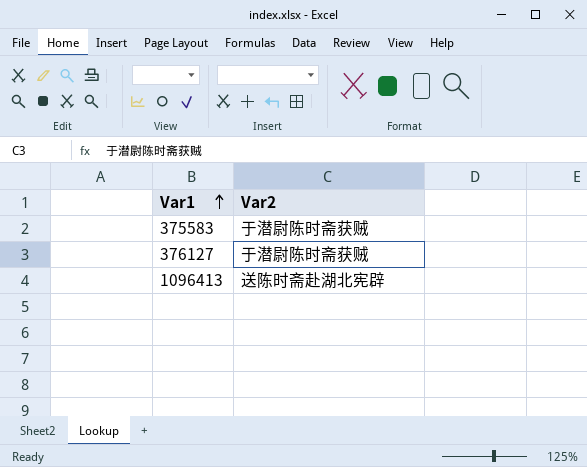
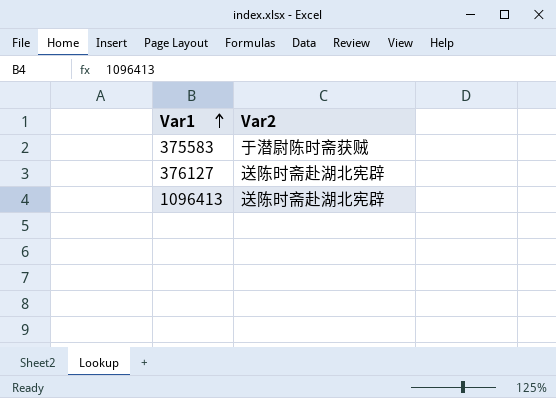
376127 | Var2: 于潜尉陈时斋获贼 -> 送陈时斋赴湖北宪辟

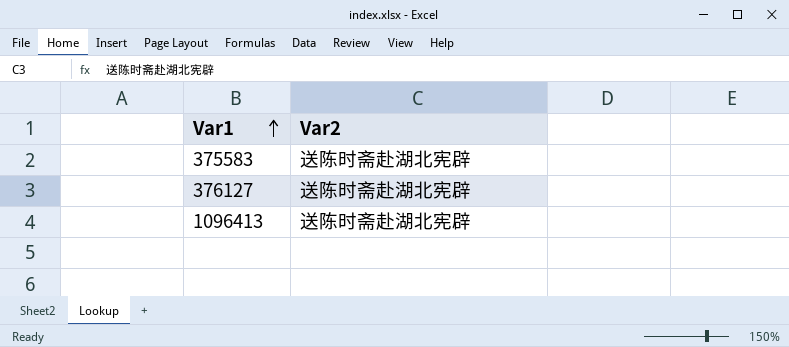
375583 | Var2: 于潜尉陈时斋获贼 -> 送陈时斋赴湖北宪辟

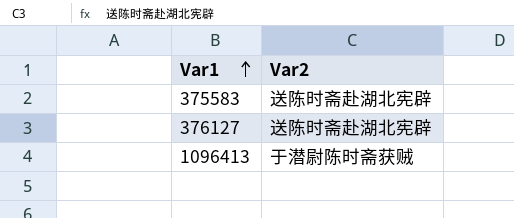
1096413 | Var2: 送陈时斋赴湖北宪辟 -> 于潜尉陈时斋获贼

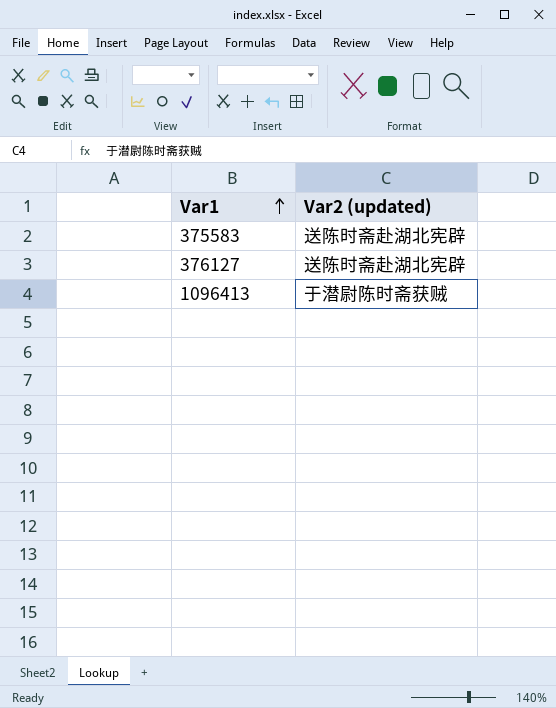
column name: Var2 -> Var2 (updated)

